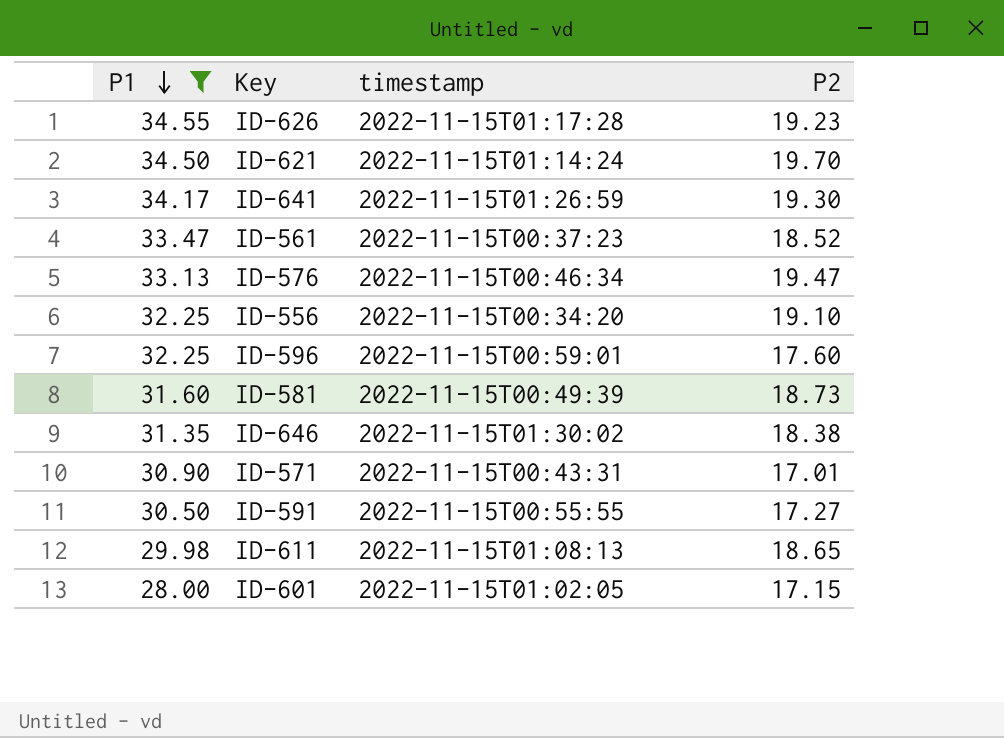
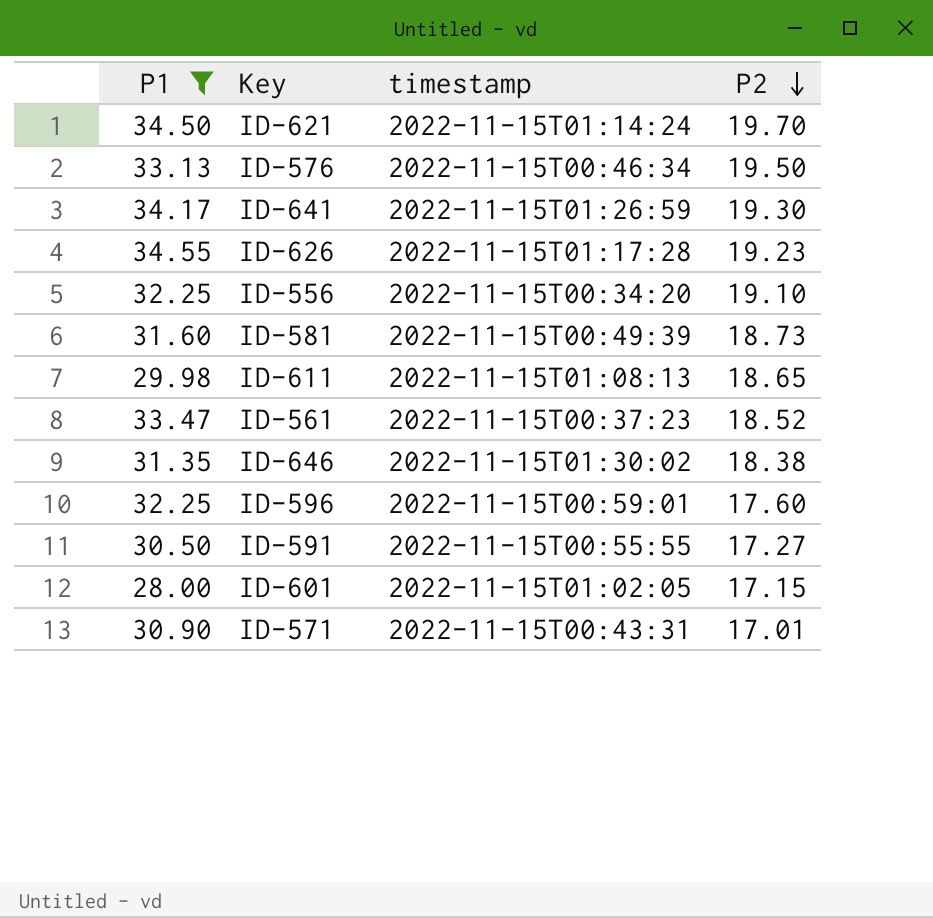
row order: P1 descending -> P2 descending
ID-576 | P2: 19.47 -> 19.50

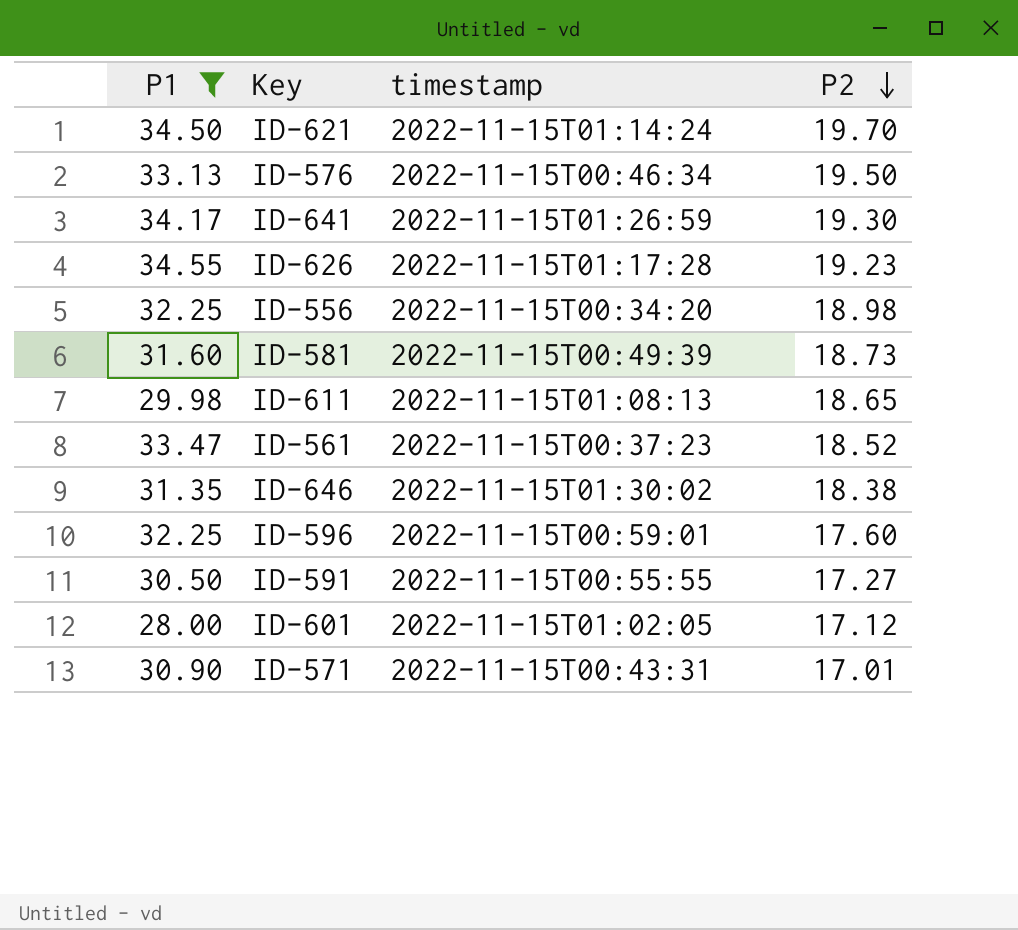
ID-556 | P2: 19.10 -> 18.98
ID-601 | P2: 17.15 -> 17.12

